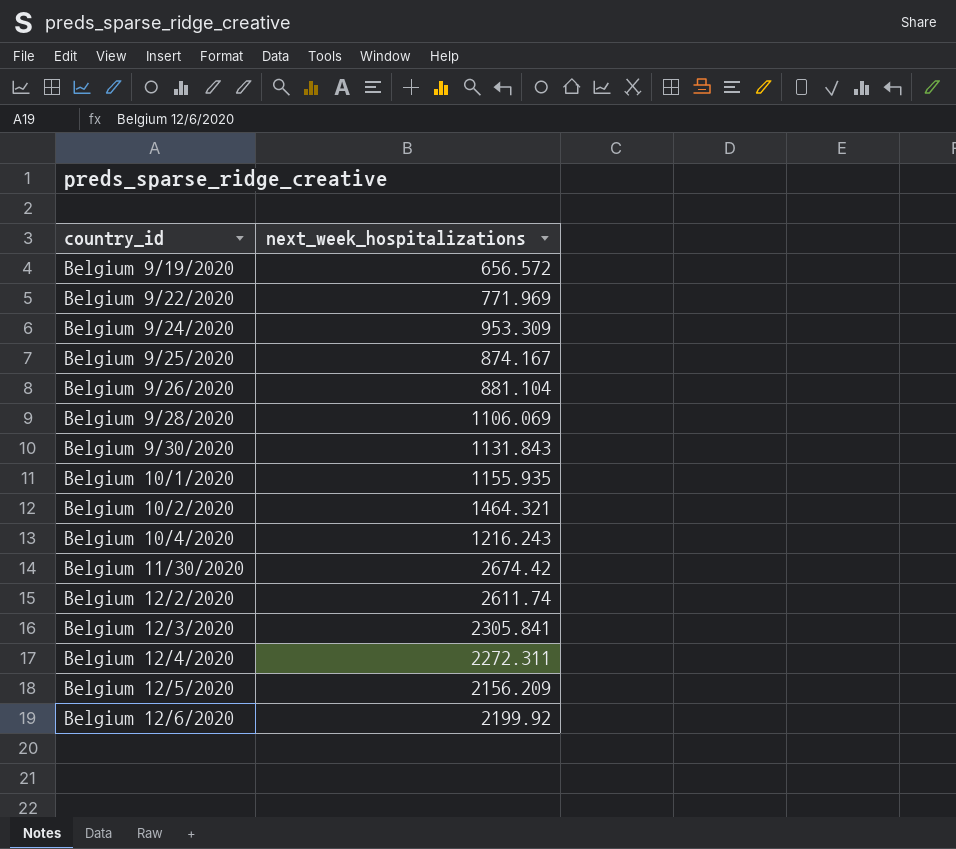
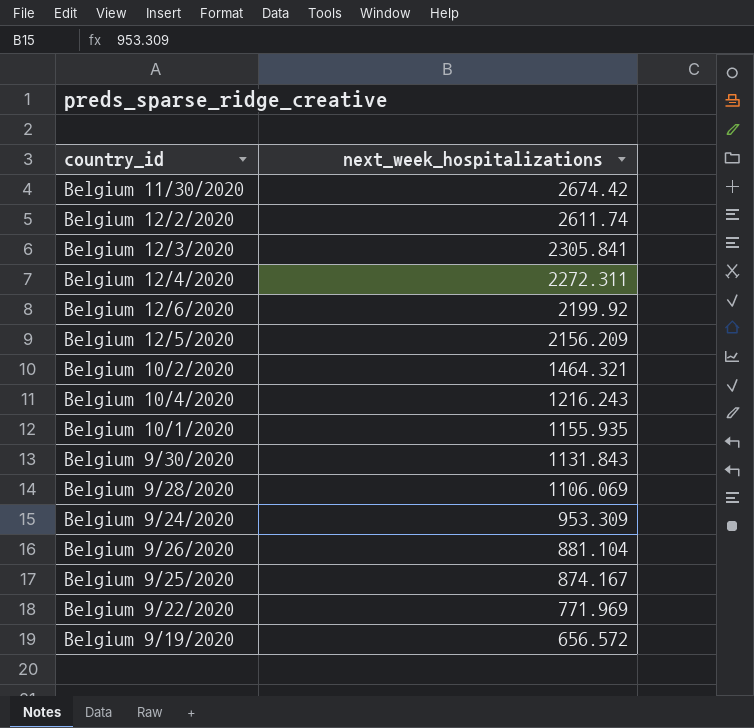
row order: country_id ascending -> next_week_hospitalizations descending

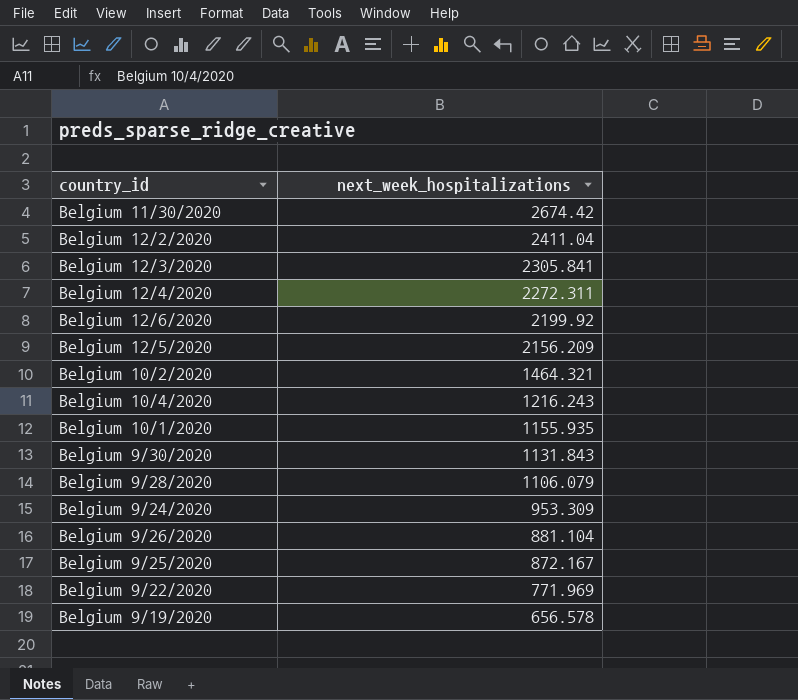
Belgium 12/2/2020 | next_week_hospitalizations: 2611.74 -> 2411.04
Belgium 9/28/2020 | next_week_hospitalizations: 1106.069 -> 1106.079
Belgium 9/25/2020 | next_week_hospitalizations: 874.167 -> 872.167
Belgium 9/19/2020 | next_week_hospitalizations: 656.572 -> 656.578

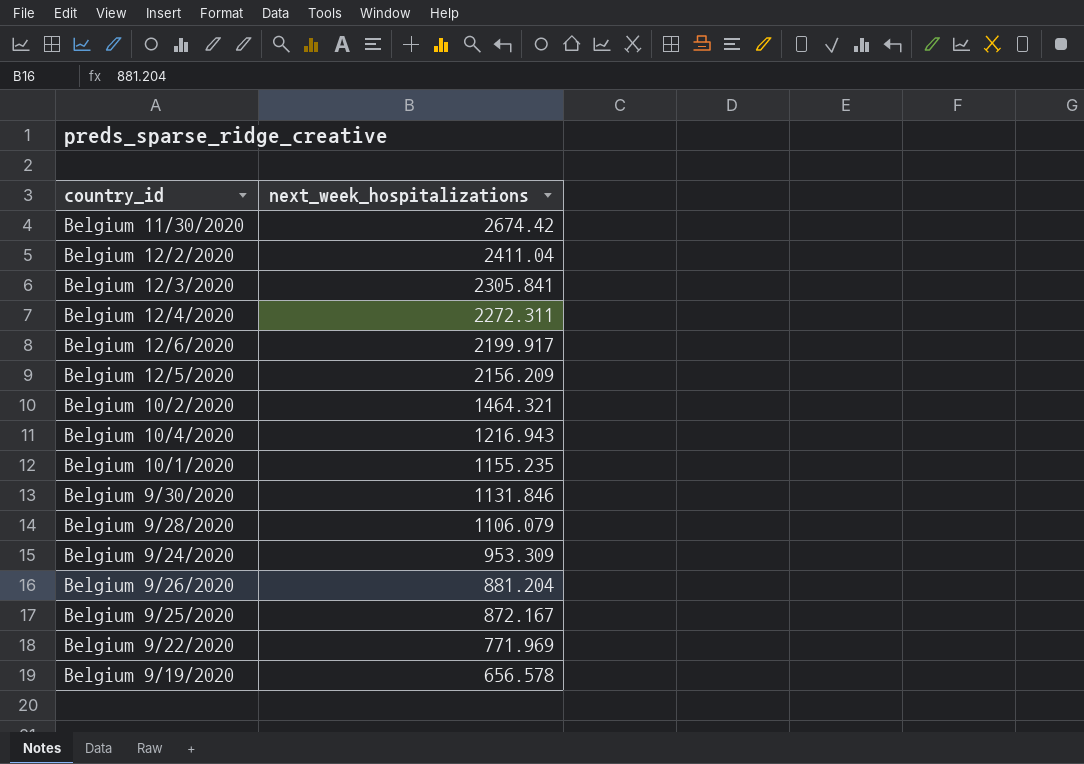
Belgium 12/6/2020 | next_week_hospitalizations: 2199.92 -> 2199.917
Belgium 10/4/2020 | next_week_hospitalizations: 1216.243 -> 1216.943
Belgium 10/1/2020 | next_week_hospitalizations: 1155.935 -> 1155.235
Belgium 9/30/2020 | next_week_hospitalizations: 1131.843 -> 1131.846
Belgium 9/26/2020 | next_week_hospitalizations: 881.104 -> 881.204

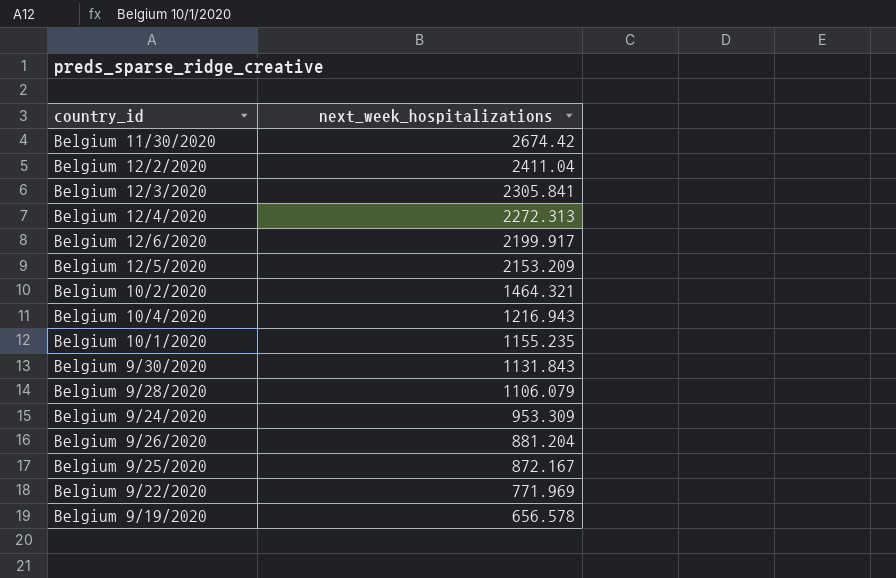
Belgium 12/4/2020 | next_week_hospitalizations: 2272.311 -> 2272.313
Belgium 12/5/2020 | next_week_hospitalizations: 2156.209 -> 2153.209
Belgium 9/30/2020 | next_week_hospitalizations: 1131.846 -> 1131.843

